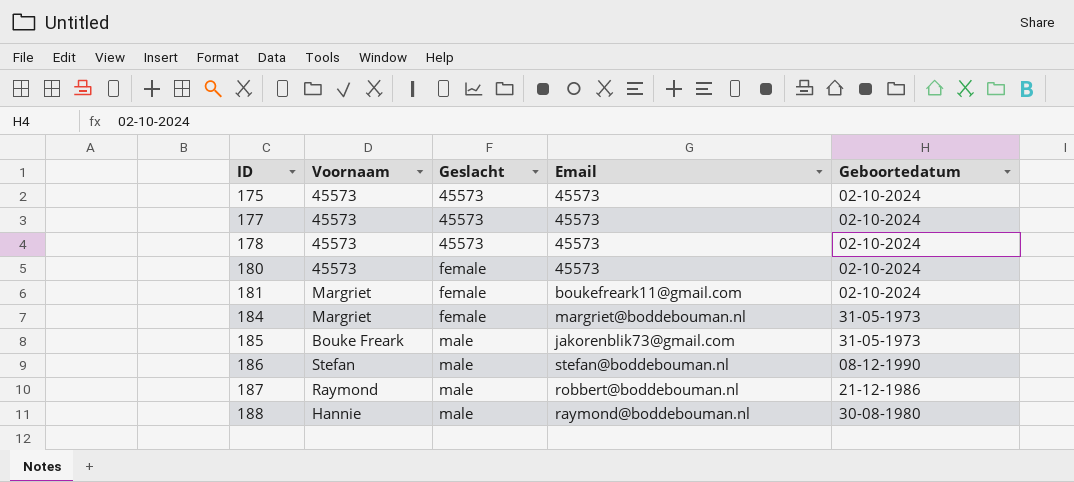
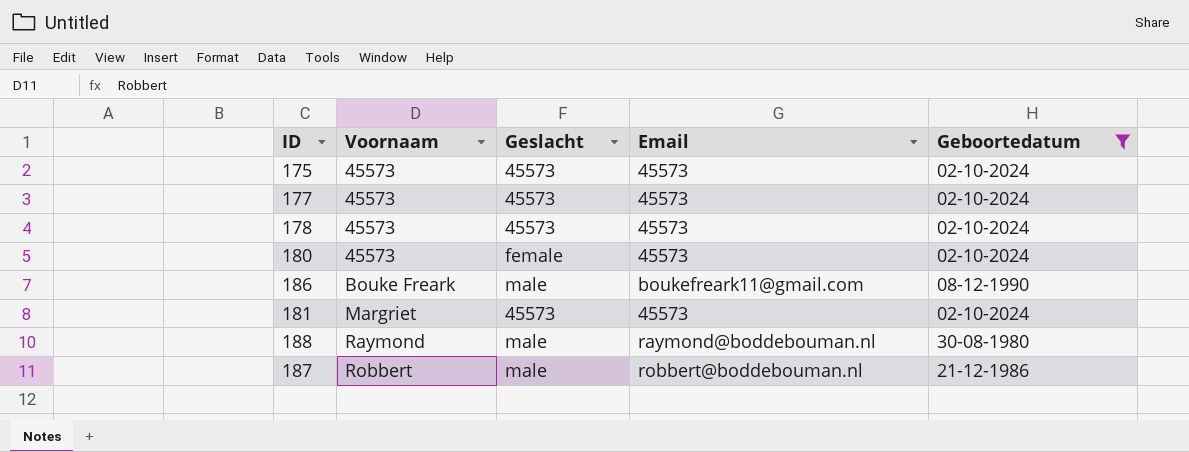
filter: none -> Geboortedatum != 31-05-1973
row order: ID ascending -> Voornaam ascending
186 | Voornaam: Stefan -> Bouke Freark
186 | Email: stefan@boddebouman.nl -> boukefreark11@gmail.com
181 | Geslacht: female -> 45573
181 | Email: boukefreark11@gmail.com -> 45573
188 | Voornaam: Hannie -> Raymond
187 | Voornaam: Raymond -> Robbert

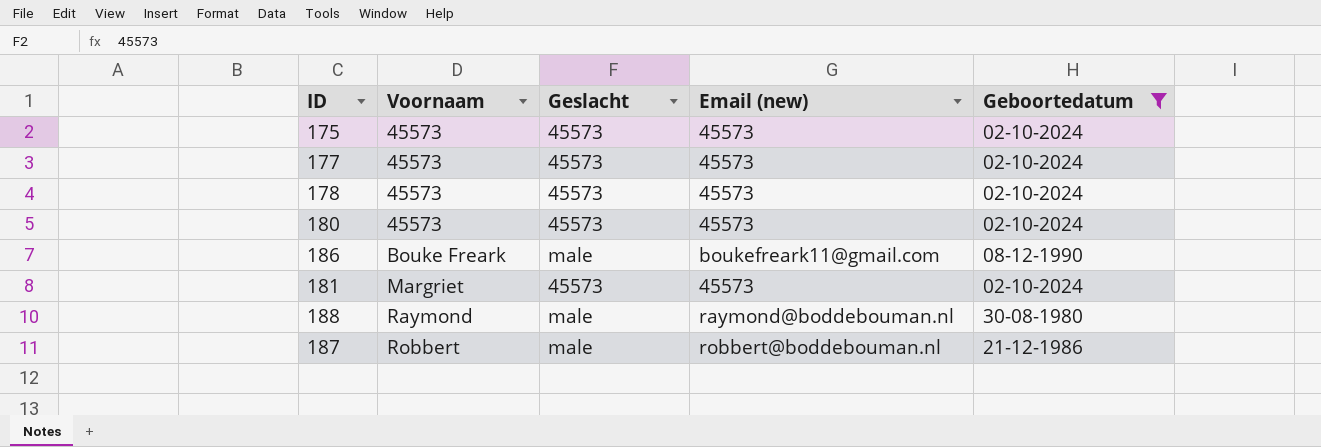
column name: Email -> Email (new)
180 | Geslacht: female -> 45573

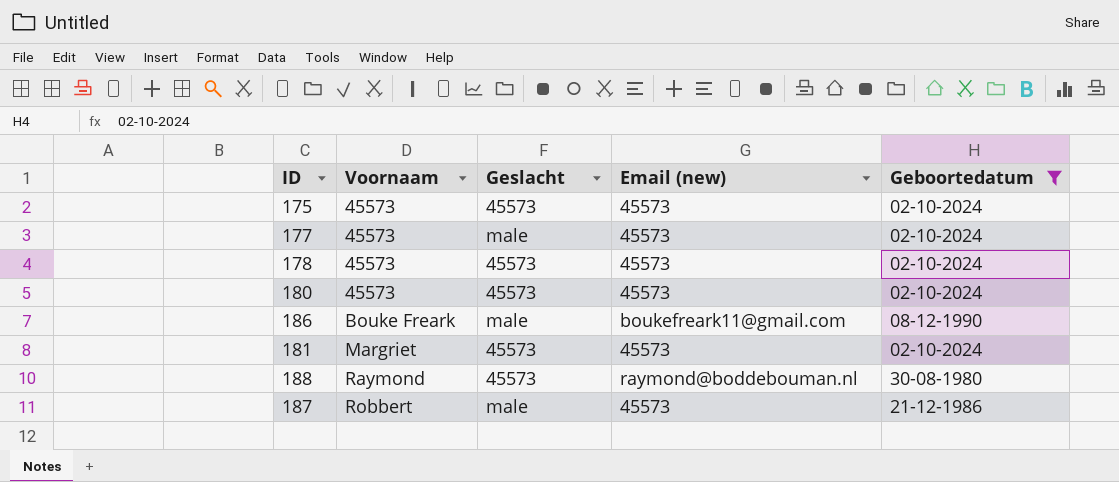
177 | Geslacht: 45573 -> male
188 | Geslacht: male -> 45573
187 | Email (new): robbert@boddebouman.nl -> 45573

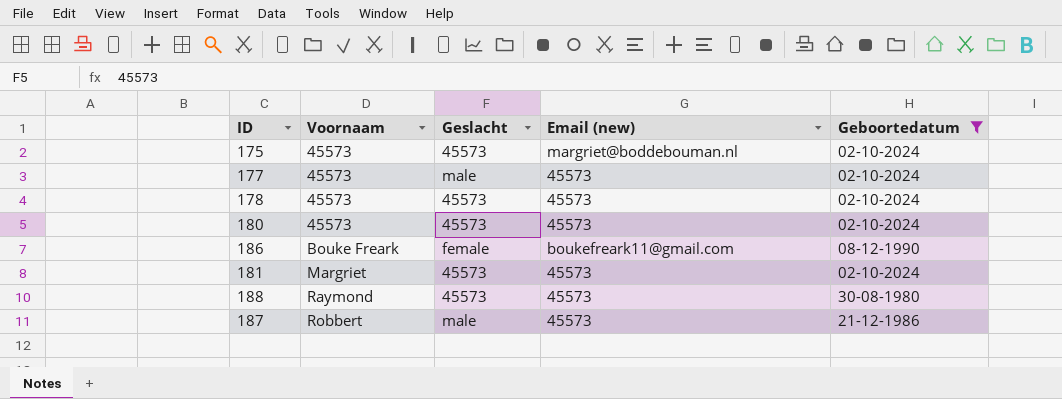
175 | Email (new): 45573 -> margriet@boddebouman.nl
186 | Geslacht: male -> female
188 | Email (new): raymond@boddebouman.nl -> 45573

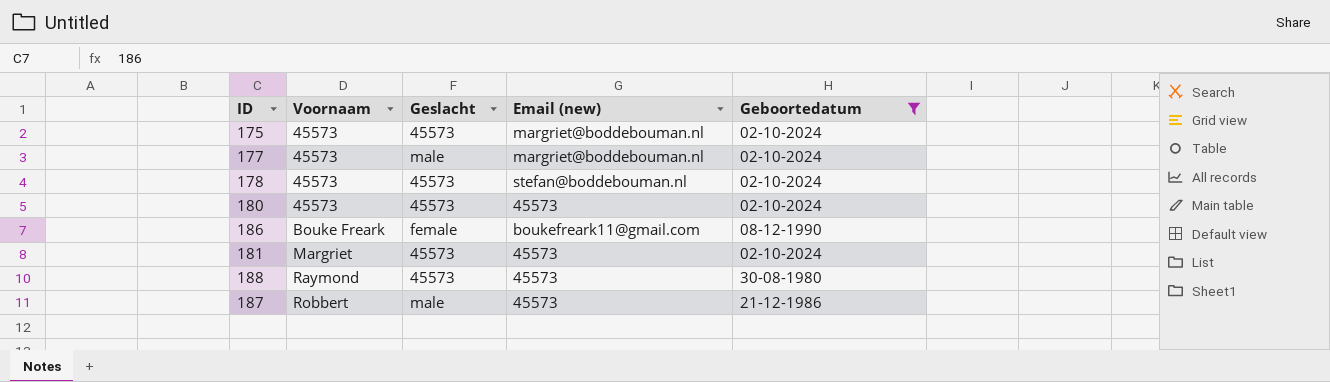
177 | Email (new): 45573 -> margriet@boddebouman.nl
178 | Email (new): 45573 -> stefan@boddebouman.nl

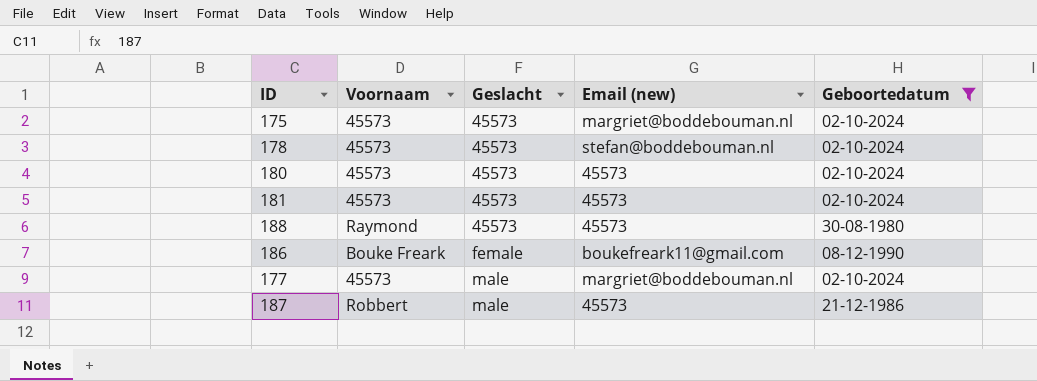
row order: Voornaam ascending -> Geslacht ascending
181 | Voornaam: Margriet -> 45573

